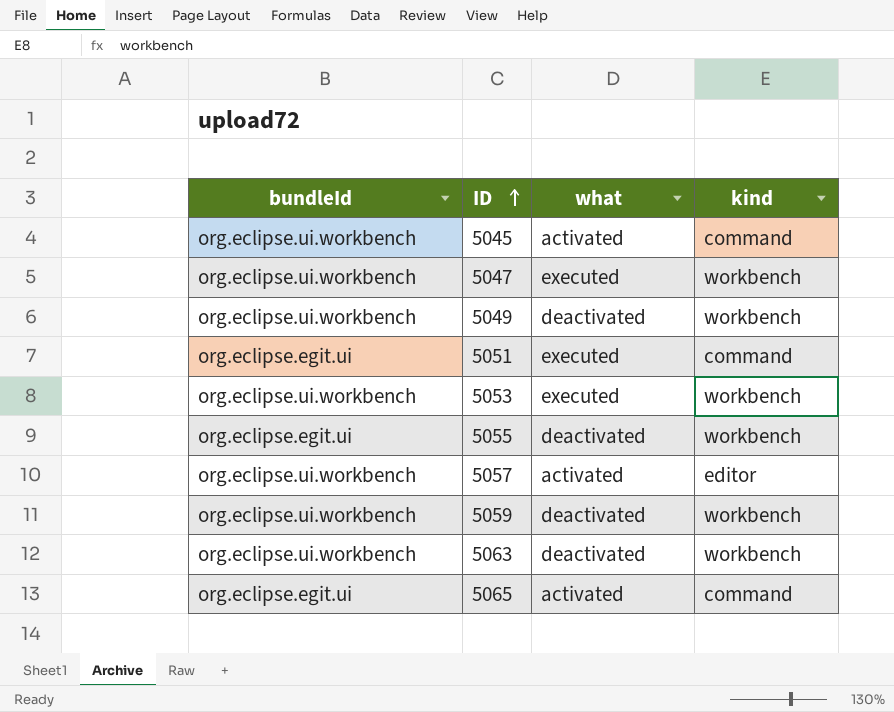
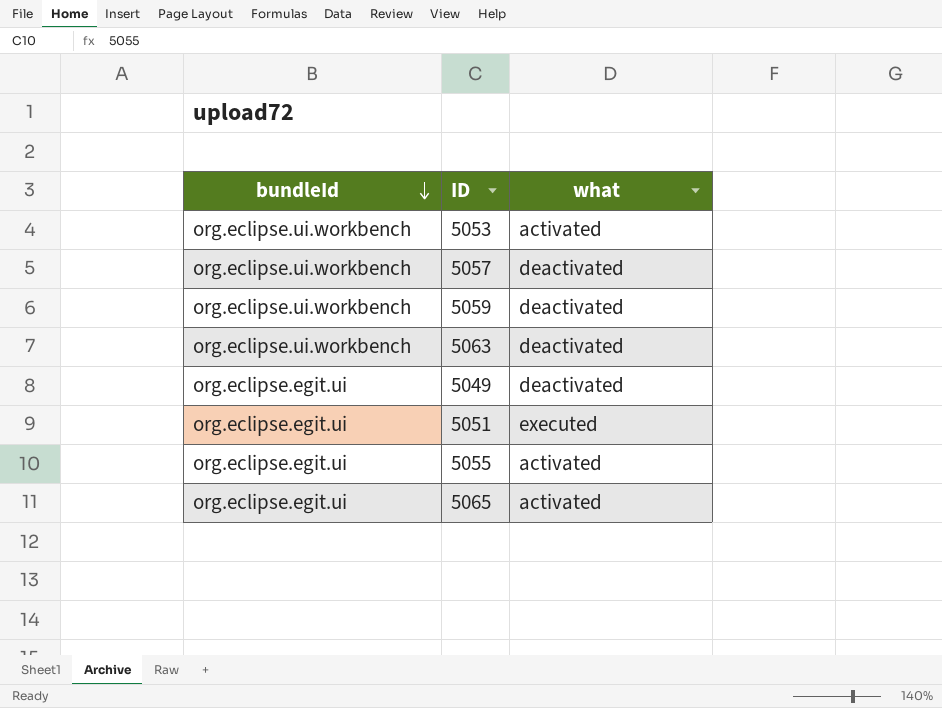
row order: ID ascending -> bundleId descending
column kind | position: 4 -> none
row 5045: org.eclipse.ui.workbench | activated | command -> none
row 5047: org.eclipse.ui.workbench | executed | workbench -> none
5053 | what: executed -> activated
5057 | what: activated -> deactivated
5049 | bundleId: org.eclipse.ui.workbench -> org.eclipse.egit.ui
5055 | what: deactivated -> activated

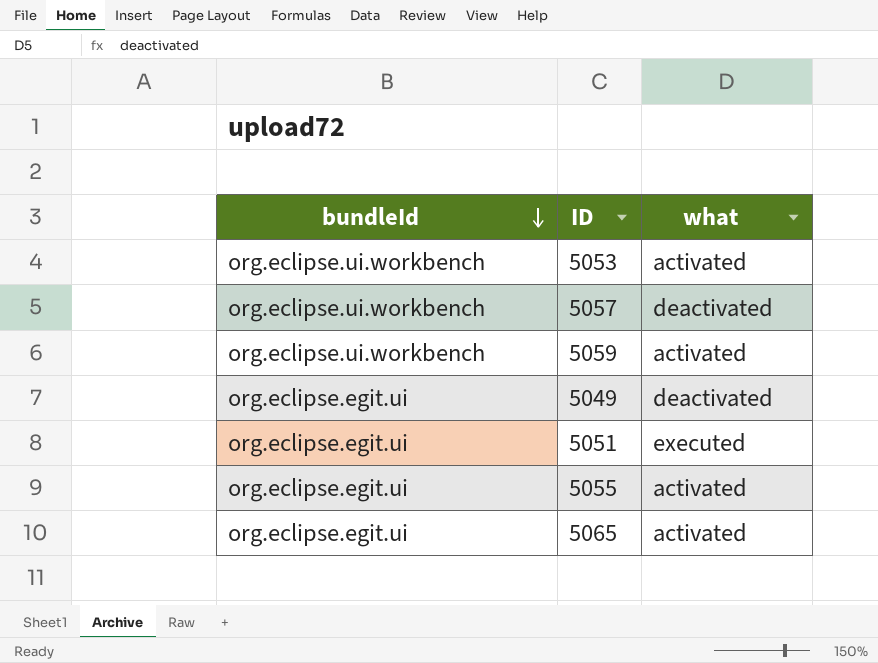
row 5063: org.eclipse.ui.workbench | deactivated -> none
5059 | what: deactivated -> activated

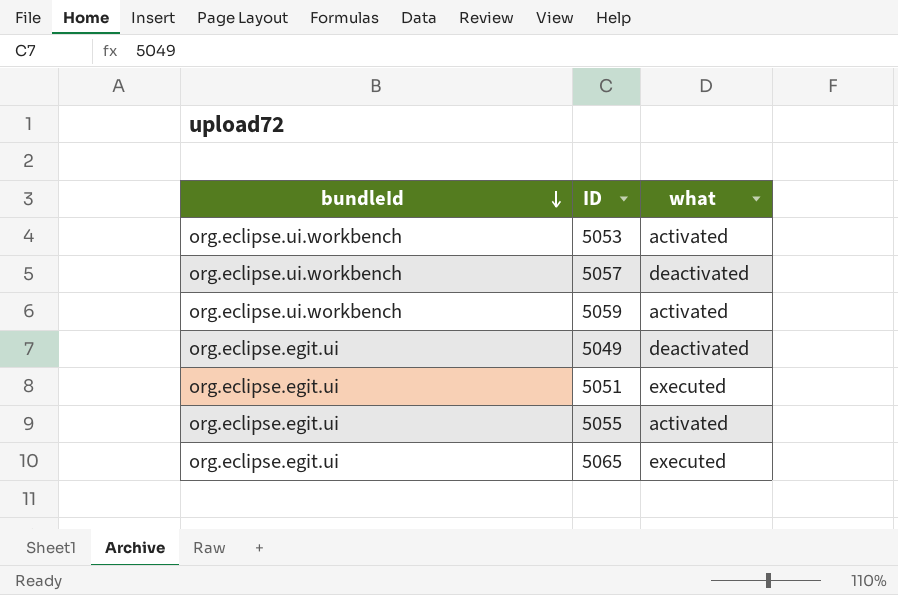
5065 | what: activated -> executed

